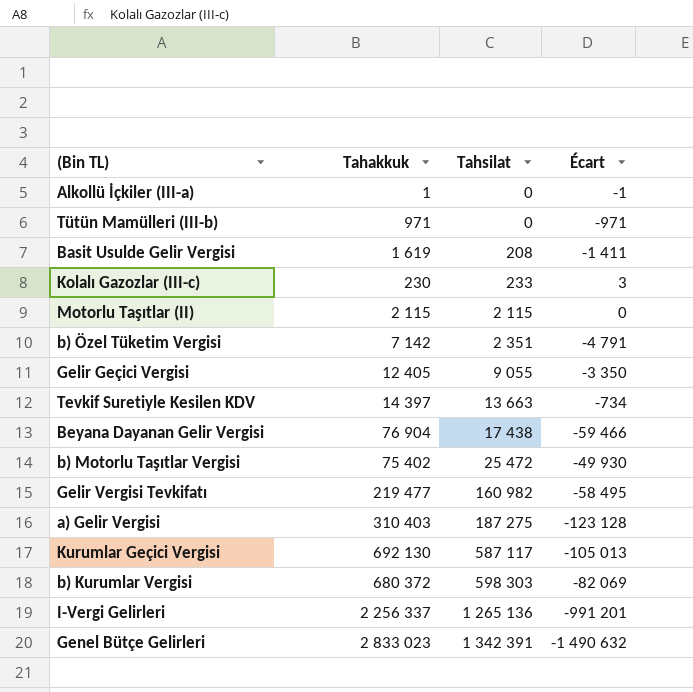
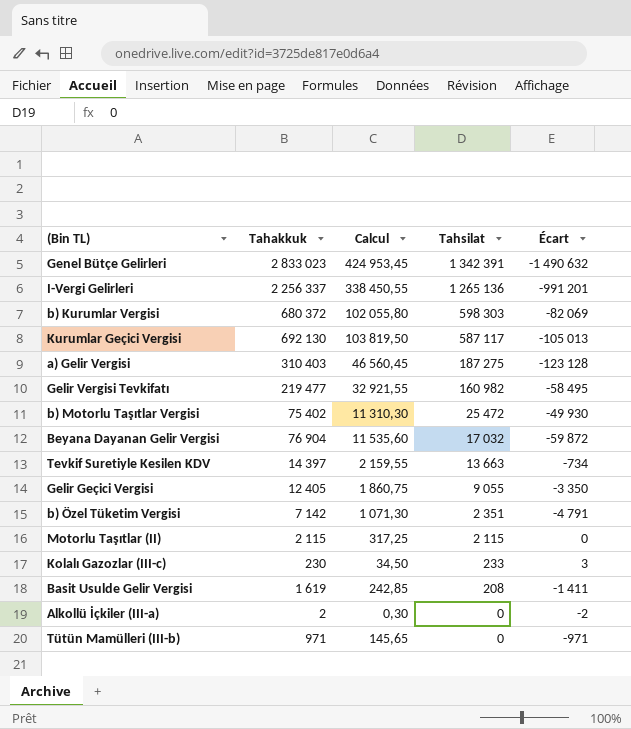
row order: Tahsilat ascending -> Tahsilat descending
column Calcul | formula: none -> [Tahakkuk] * 0,15
Beyana Dayanan Gelir Vergisi | Tahsilat: 17 438 -> 17 032
Beyana Dayanan Gelir Vergisi | Écart: -59 466 -> -59 872
Alkollü İçkiler (III-a) | Tahakkuk: 1 -> 2
Alkollü İçkiler (III-a) | Écart: -1 -> -2

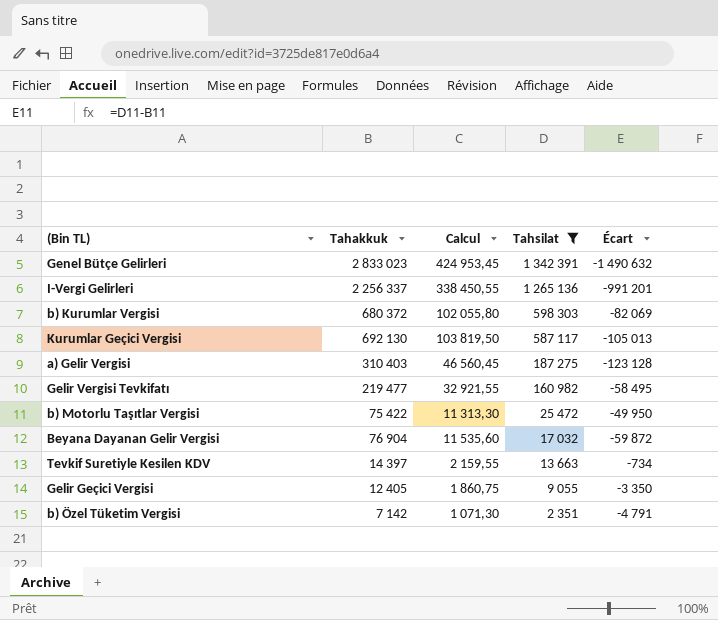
filter: none -> Tahsilat >= 2 351
b) Motorlu Taşıtlar Vergisi | Tahakkuk: 75 402 -> 75 422
b) Motorlu Taşıtlar Vergisi | Calcul: 11 310,30 -> 11 313,30
b) Motorlu Taşıtlar Vergisi | Écart: -49 930 -> -49 950

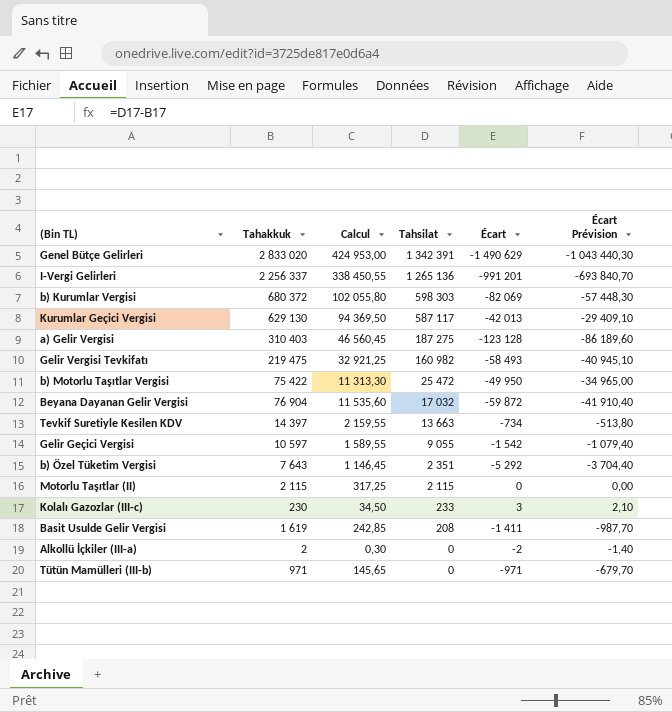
filter: Tahsilat >= 2 351 -> none
column Écart Prévision | formula: none -> [Écart] * 0,7
Genel Bütçe Gelirleri | Tahakkuk: 2 833 023 -> 2 833 020
Genel Bütçe Gelirleri | Calcul: 424 953,45 -> 424 953,00
Genel Bütçe Gelirleri | Écart: -1 490 632 -> -1 490 629
Kurumlar Geçici Vergisi | Tahakkuk: 692 130 -> 629 130
Kurumlar Geçici Vergisi | Calcul: 103 819,50 -> 94 369,50
Kurumlar Geçici Vergisi | Écart: -105 013 -> -42 013
Gelir Vergisi Tevkifatı | Tahakkuk: 219 477 -> 219 475
Gelir Vergisi Tevkifatı | Calcul: 32 921,55 -> 32 921,25
Gelir Vergisi Tevkifatı | Écart: -58 495 -> -58 493
Gelir Geçici Vergisi | Tahakkuk: 12 405 -> 10 597
Gelir Geçici Vergisi | Calcul: 1 860,75 -> 1 589,55
Gelir Geçici Vergisi | Écart: -3 350 -> -1 542
b) Özel Tüketim Vergisi | Tahakkuk: 7 142 -> 7 643
b) Özel Tüketim Vergisi | Calcul: 1 071,30 -> 1 146,45
b) Özel Tüketim Vergisi | Écart: -4 791 -> -5 292

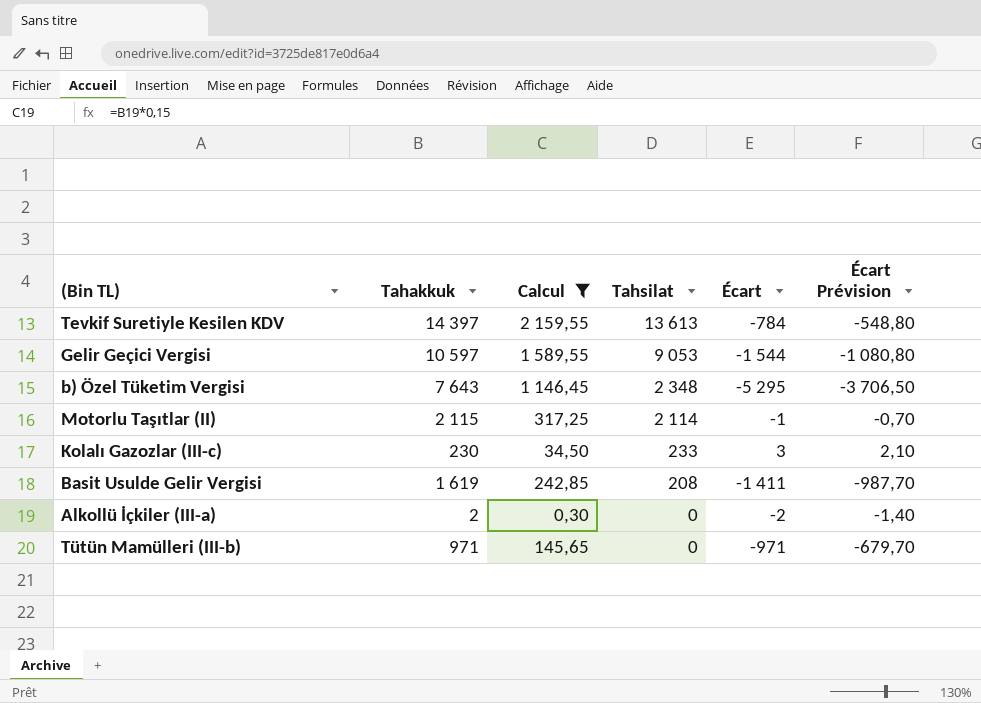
filter: none -> Calcul <= 2 159,55
Tevkif Suretiyle Kesilen KDV | Tahsilat: 13 663 -> 13 613
Tevkif Suretiyle Kesilen KDV | Écart: -734 -> -784
Tevkif Suretiyle Kesilen KDV | Écart Prévision: -513,80 -> -548,80
Gelir Geçici Vergisi | Tahsilat: 9 055 -> 9 053
Gelir Geçici Vergisi | Écart: -1 542 -> -1 544
Gelir Geçici Vergisi | Écart Prévision: -1 079,40 -> -1 080,80
b) Özel Tüketim Vergisi | Tahsilat: 2 351 -> 2 348
b) Özel Tüketim Vergisi | Écart: -5 292 -> -5 295
b) Özel Tüketim Vergisi | Écart Prévision: -3 704,40 -> -3 706,50
Motorlu Taşıtlar (II) | Tahsilat: 2 115 -> 2 114
Motorlu Taşıtlar (II) | Écart: 0 -> -1
Motorlu Taşıtlar (II) | Écart Prévision: 0,00 -> -0,70

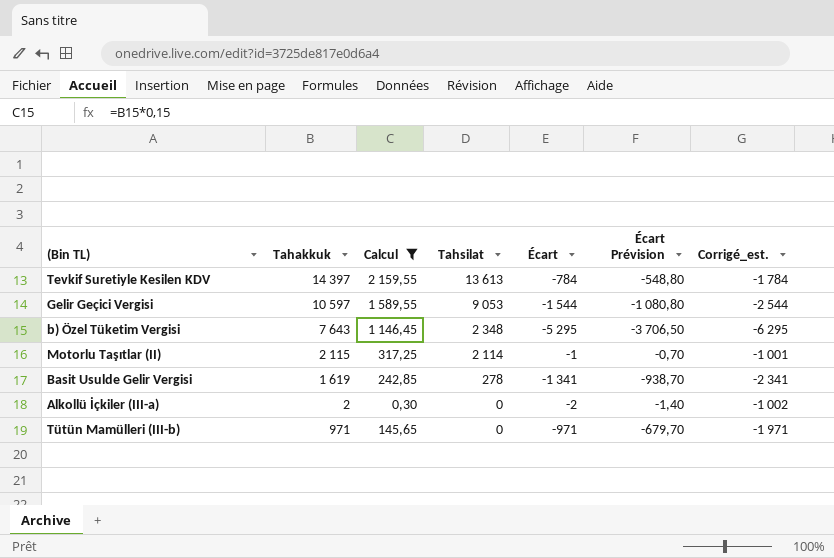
column Corrigé_est. | formula: none -> [Écart] - 1000
row Kolalı Gazozlar (III-c): 230 | 34,50 | 233 | 3 | 2,10 -> none
Basit Usulde Gelir Vergisi | Tahsilat: 208 -> 278
Basit Usulde Gelir Vergisi | Écart: -1 411 -> -1 341
Basit Usulde Gelir Vergisi | Écart Prévision: -987,70 -> -938,70

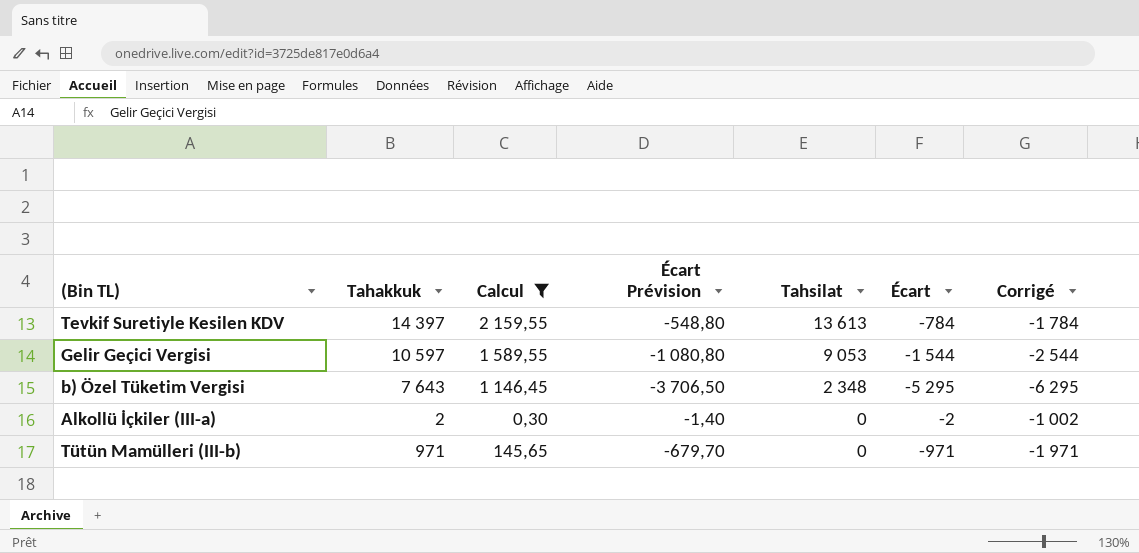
column Écart Prévision | position: 6 -> 4
column name: Corrigé_est. -> Corrigé
row Motorlu Taşıtlar (II): 2 115 | 317,25 | 2 114 | -1 | -0,70 | -1 001 -> none
row Basit Usulde Gelir Vergisi: 1 619 | 242,85 | 278 | -1 341 | -938,70 | -2 341 -> none

